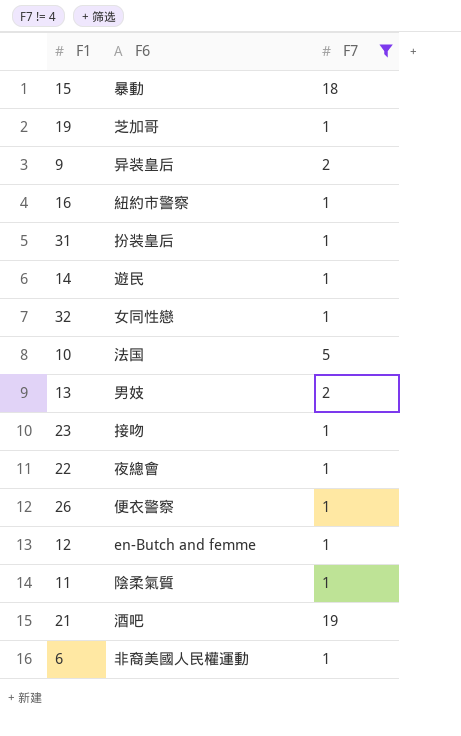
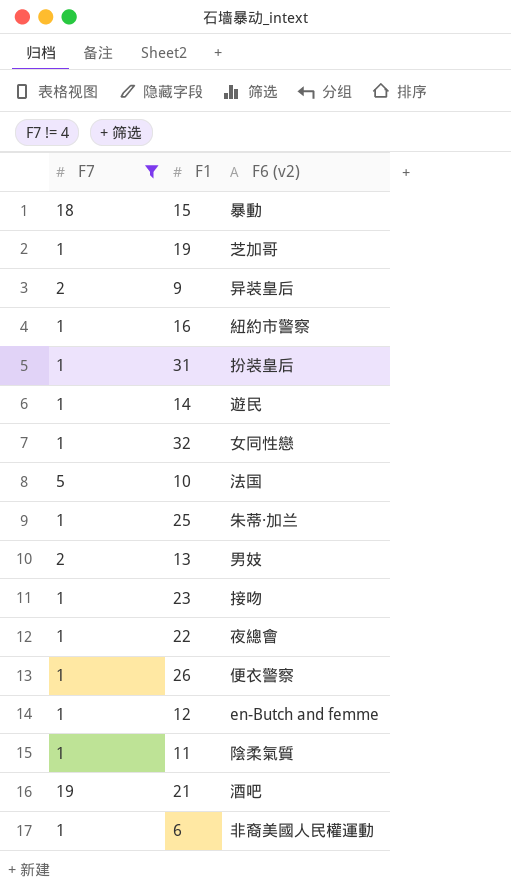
column F7 | position: 3 -> 1
column name: F6 -> F6 (v2)
row 25: none -> 1 | 朱蒂·加兰

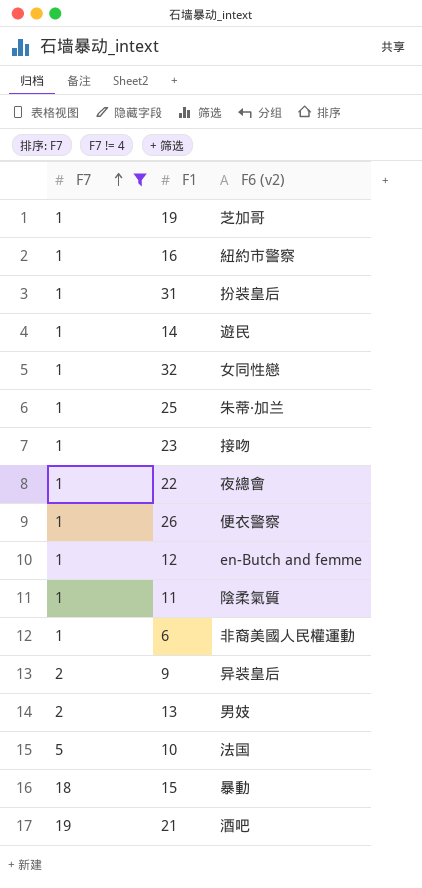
row order: none -> F7 ascending

